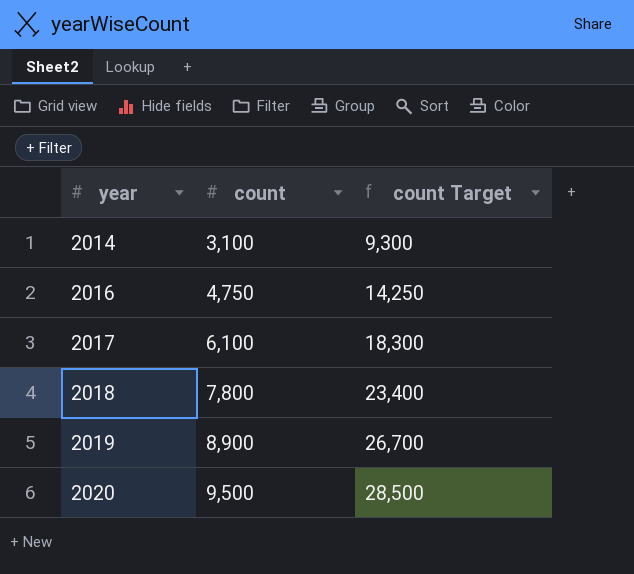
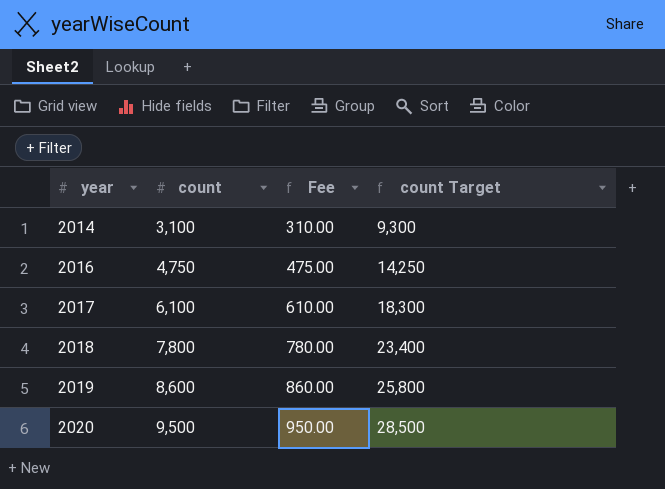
column Fee | formula: none -> [count] * 0.1
2019 | count: 8,900 -> 8,600
2019 | count Target: 26,700 -> 25,800

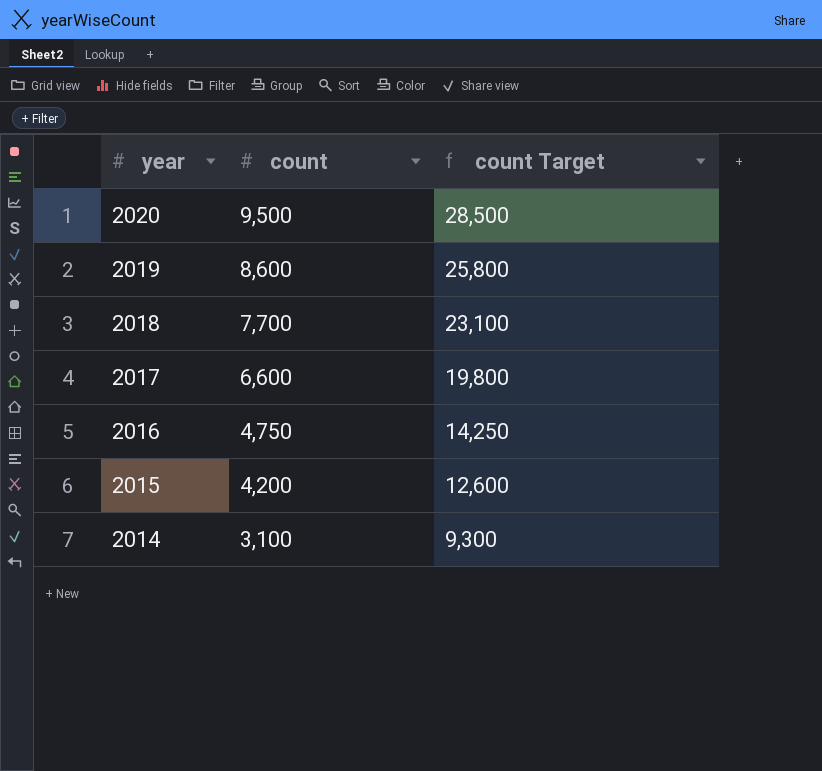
row order: year ascending -> year descending
column Fee | formula: [count] * 0.1 -> none
2018 | count: 7,800 -> 7,700
2018 | count Target: 23,400 -> 23,100
2017 | count: 6,100 -> 6,600
2017 | count Target: 18,300 -> 19,800
row 2015: none -> 4,200 | 12,600

